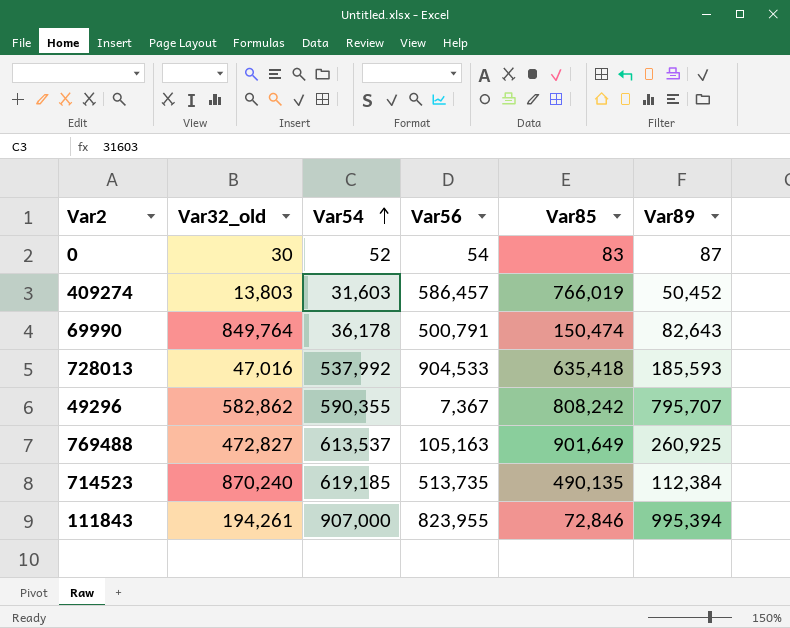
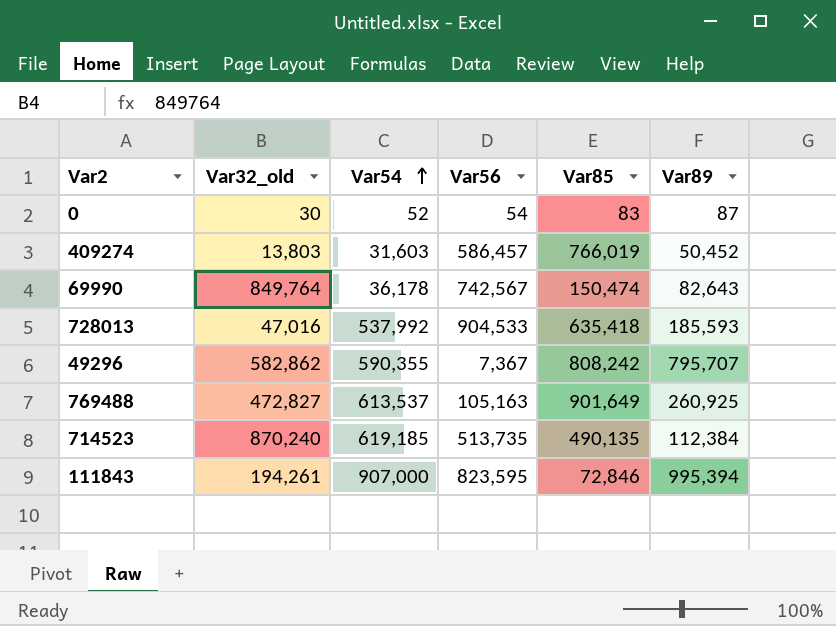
69990 | Var56: 500,791 -> 742,567
111843 | Var56: 823,955 -> 823,595

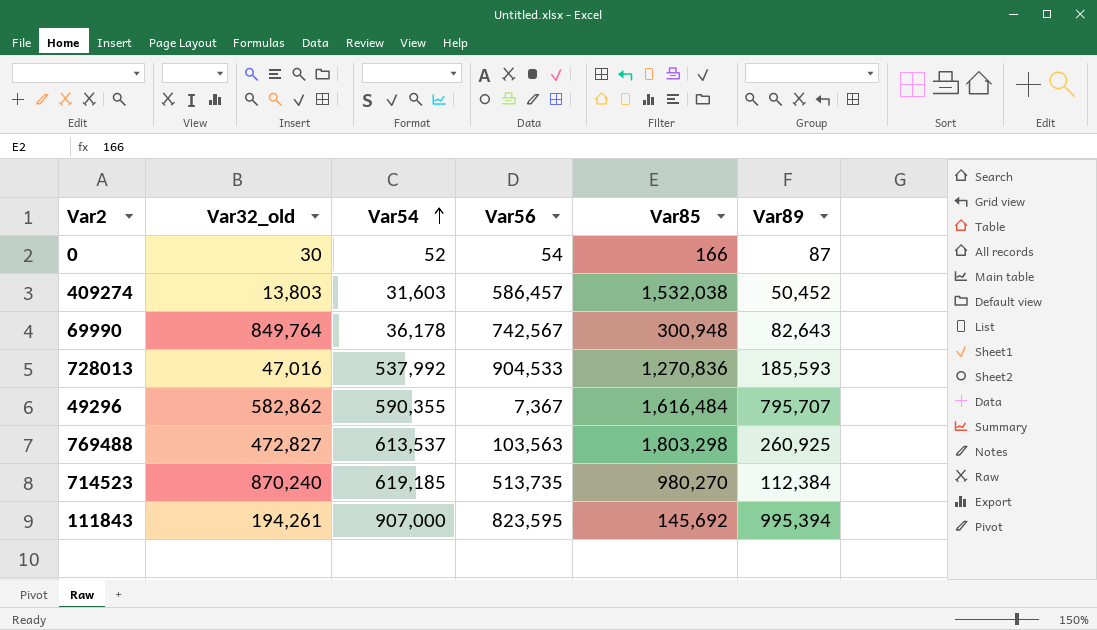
0 | Var85: 83 -> 166
409274 | Var85: 766,019 -> 1,532,038
69990 | Var85: 150,474 -> 300,948
728013 | Var85: 635,418 -> 1,270,836
49296 | Var85: 808,242 -> 1,616,484
769488 | Var56: 105,163 -> 103,563
769488 | Var85: 901,649 -> 1,803,298
714523 | Var85: 490,135 -> 980,270
111843 | Var85: 72,846 -> 145,692

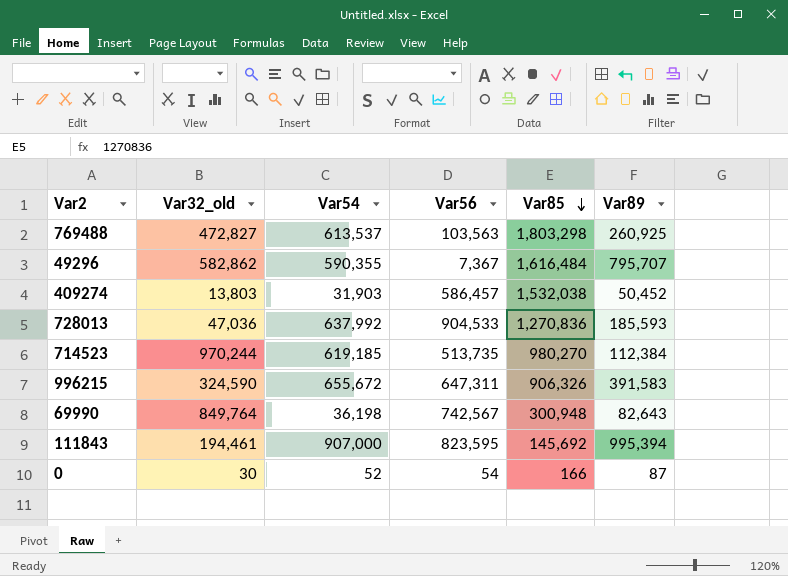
row order: Var54 ascending -> Var85 descending
409274 | Var54: 31,603 -> 31,903
728013 | Var32_old: 47,016 -> 47,036
728013 | Var54: 537,992 -> 637,992
714523 | Var32_old: 870,240 -> 970,244
row 996215: none -> 324,590 | 655,672 | 647,311 | 906,326 | 391,583
69990 | Var54: 36,178 -> 36,198
111843 | Var32_old: 194,261 -> 194,461

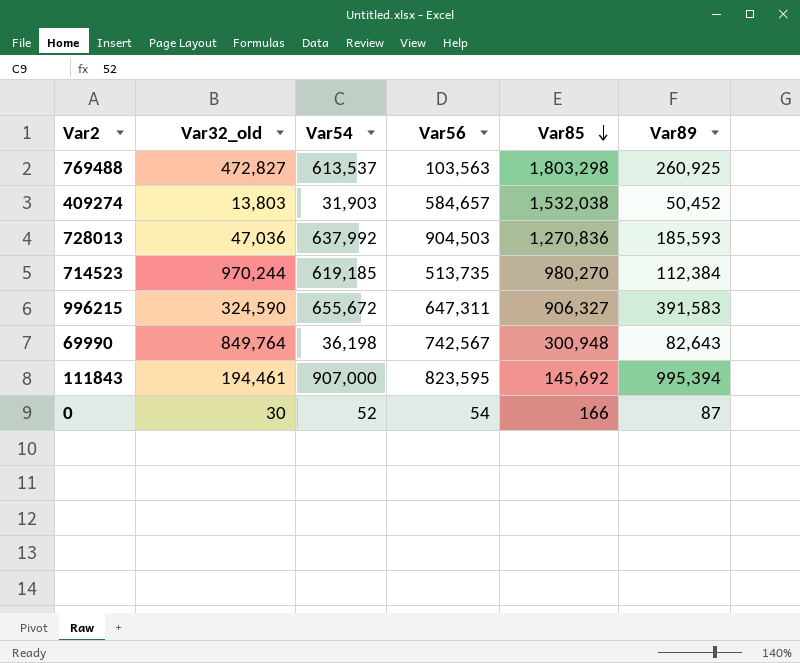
row 49296: 582,862 | 590,355 | 7,367 | 1,616,484 | 795,707 -> none
409274 | Var56: 586,457 -> 584,657
728013 | Var56: 904,533 -> 904,503
996215 | Var85: 906,326 -> 906,327

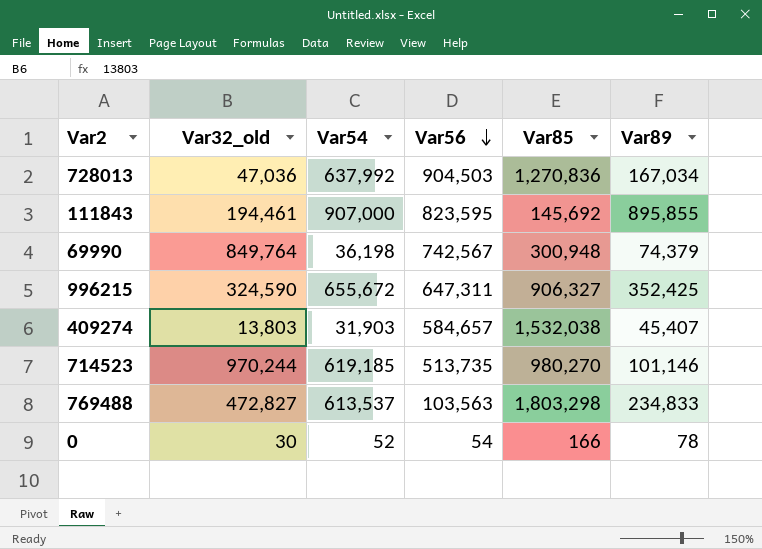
row order: Var85 descending -> Var56 descending
728013 | Var89: 185,593 -> 167,034
111843 | Var89: 995,394 -> 895,855
69990 | Var89: 82,643 -> 74,379
996215 | Var89: 391,583 -> 352,425
409274 | Var89: 50,452 -> 45,407
714523 | Var89: 112,384 -> 101,146
769488 | Var89: 260,925 -> 234,833
0 | Var89: 87 -> 78

